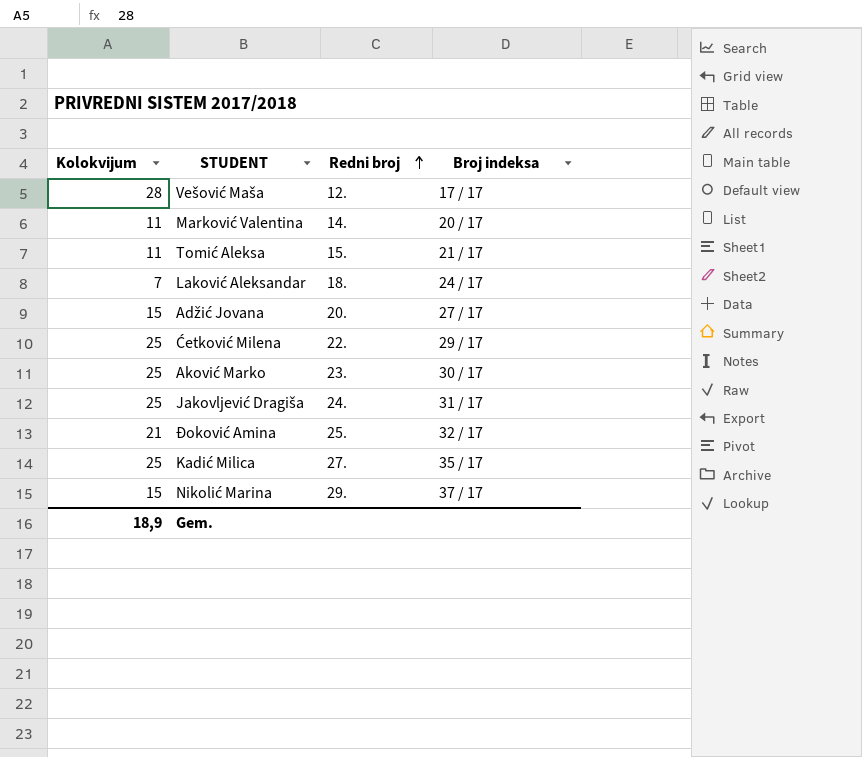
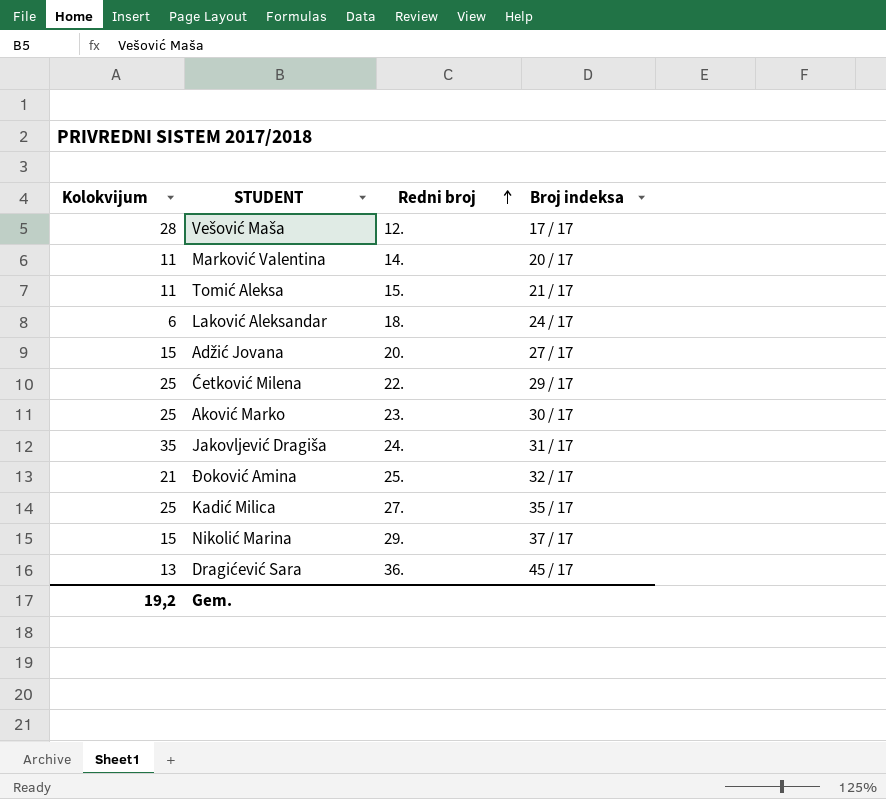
Laković Aleksandar | Kolokvijum: 7 -> 6
Jakovljević Dragiša | Kolokvijum: 25 -> 35
row Dragićević Sara: none -> 13 | 36. | 45 / 17
Gem. | Kolokvijum: 18,9 -> 19,2

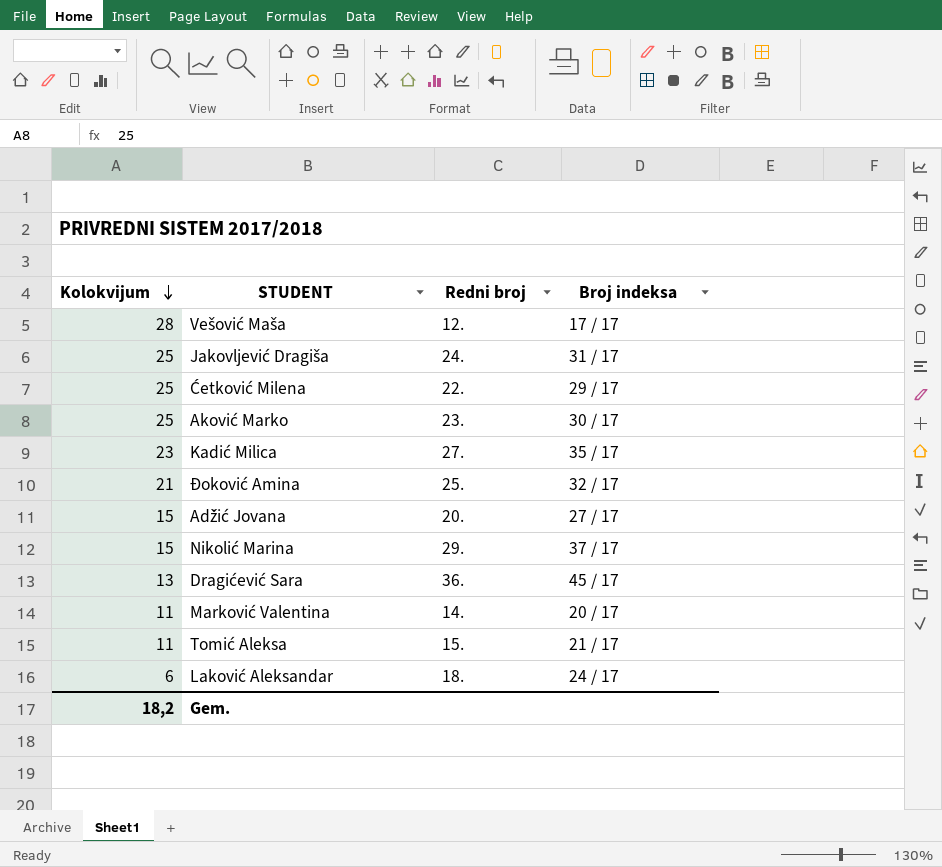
row order: Redni broj ascending -> Kolokvijum descending
Jakovljević Dragiša | Kolokvijum: 35 -> 25
Kadić Milica | Kolokvijum: 25 -> 23
Gem. | Kolokvijum: 19,2 -> 18,2

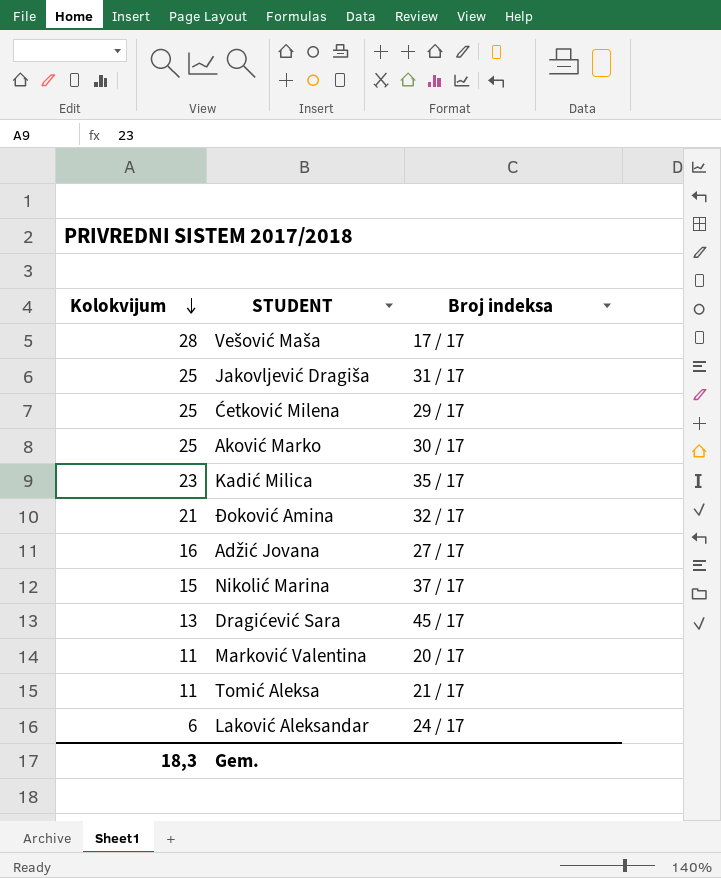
column Redni broj | position: 3 -> none
Adžić Jovana | Kolokvijum: 15 -> 16
Gem. | Kolokvijum: 18,2 -> 18,3

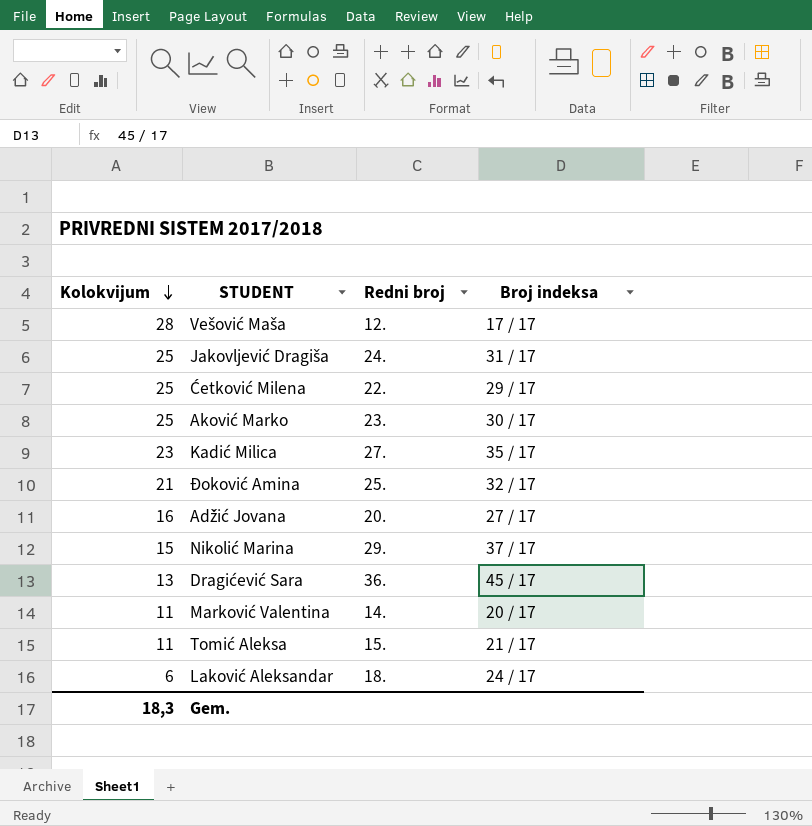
column Redni broj | position: none -> 3

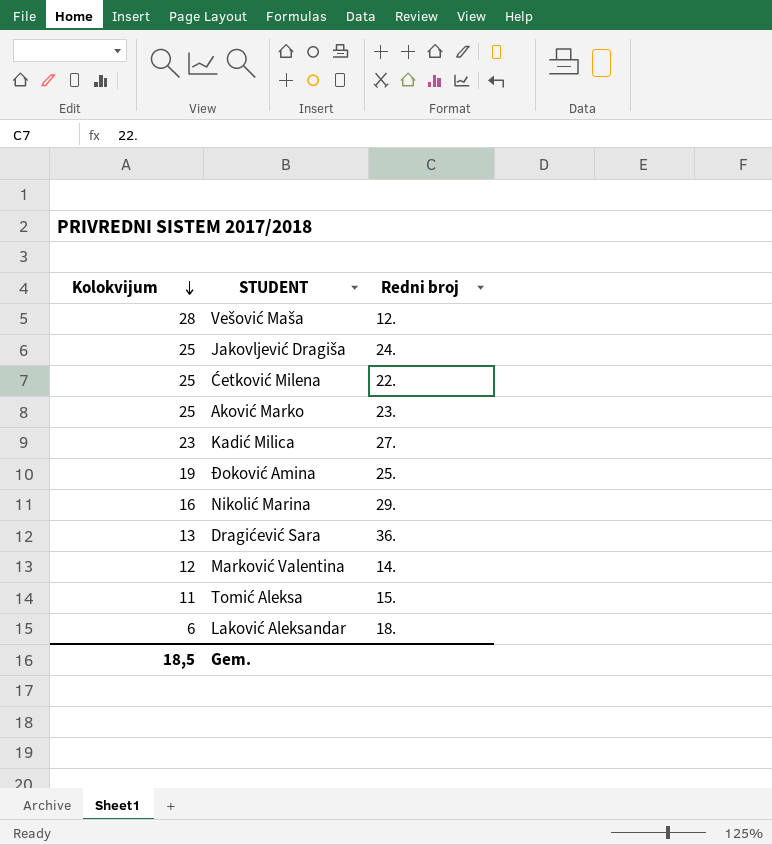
column Broj indeksa | position: 4 -> none
row Adžić Jovana: 16 | 20. | 27 / 17 -> none
Đoković Amina | Kolokvijum: 21 -> 19
Nikolić Marina | Kolokvijum: 15 -> 16
Marković Valentina | Kolokvijum: 11 -> 12
Gem. | Kolokvijum: 18,3 -> 18,5

